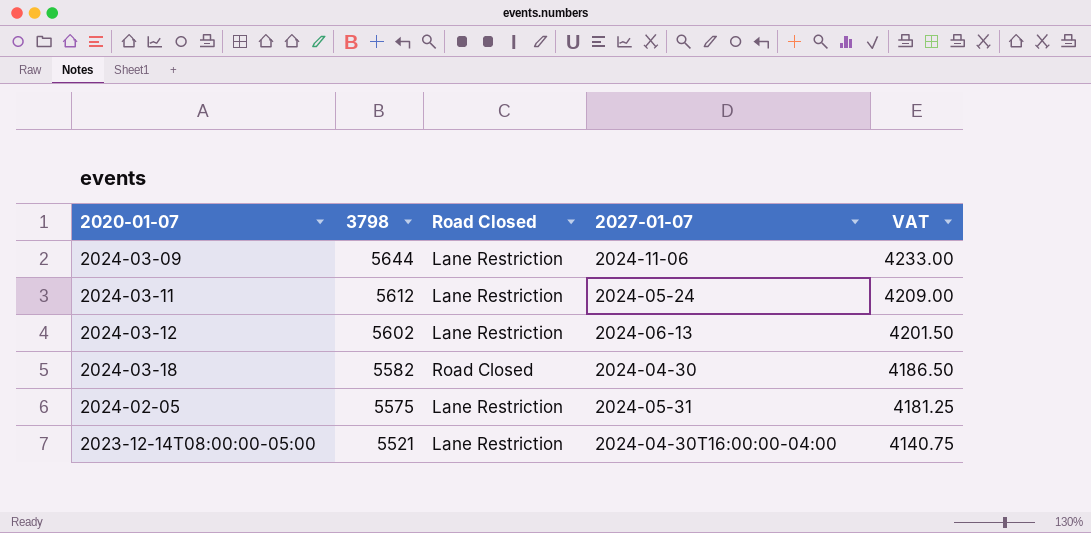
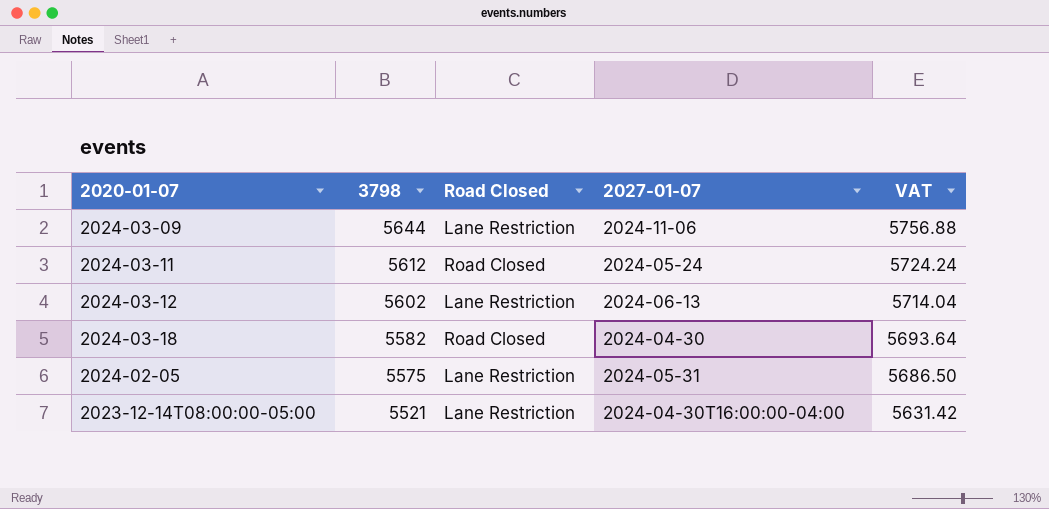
column VAT | formula: [3798] * 0.75 -> [3798] * 1.02
2024-03-11 | Road Closed: Lane Restriction -> Road Closed

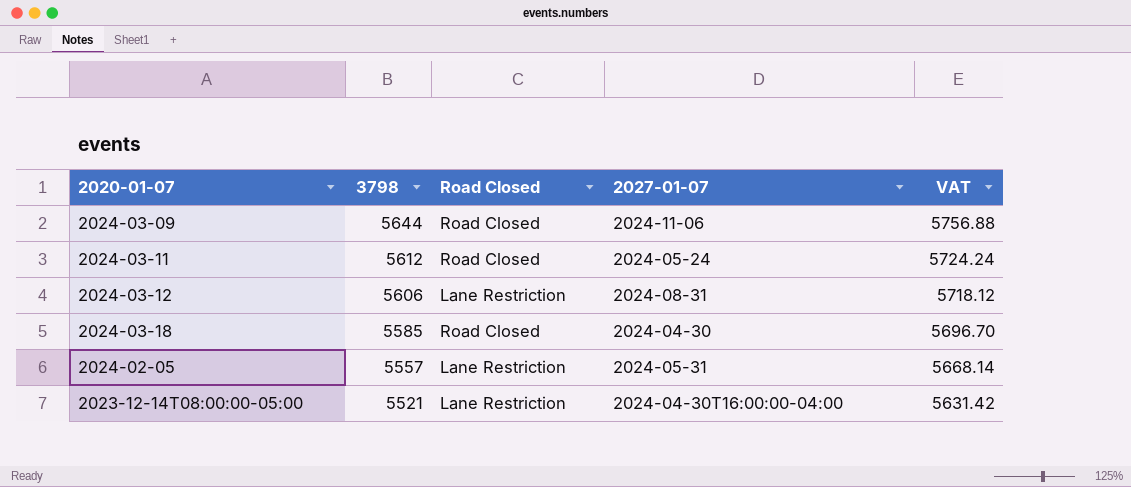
2024-03-09 | Road Closed: Lane Restriction -> Road Closed
2024-03-12 | 3798: 5602 -> 5606
2024-03-12 | 2027-01-07: 2024-06-13 -> 2024-08-31
2024-03-12 | VAT: 5714.04 -> 5718.12
2024-03-18 | 3798: 5582 -> 5585
2024-03-18 | VAT: 5693.64 -> 5696.70
2024-02-05 | 3798: 5575 -> 5557
2024-02-05 | VAT: 5686.50 -> 5668.14

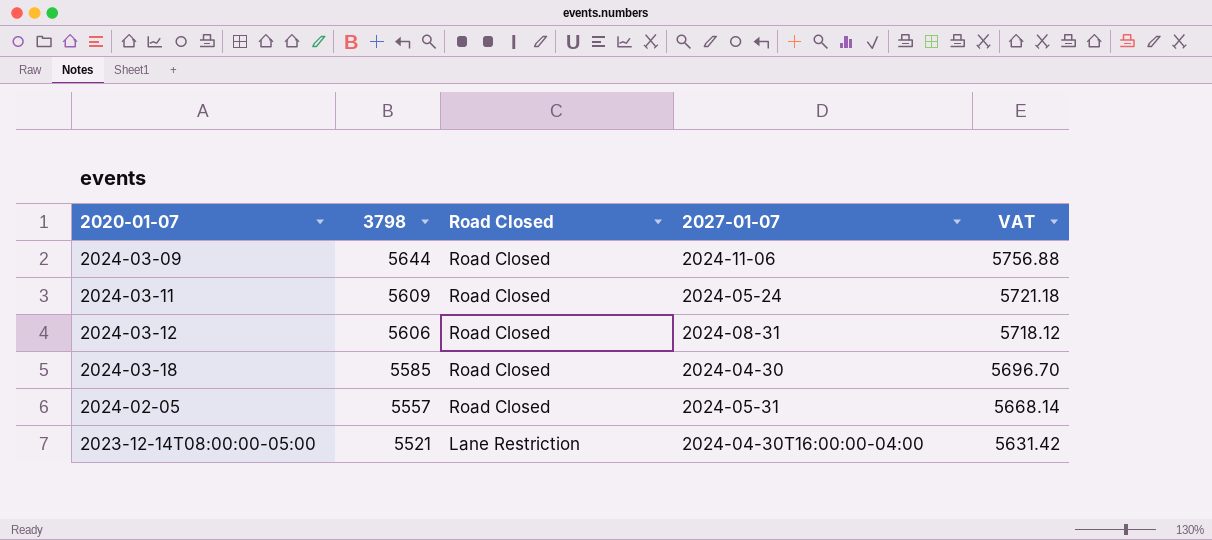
2024-03-11 | 3798: 5612 -> 5609
2024-03-11 | VAT: 5724.24 -> 5721.18
2024-03-12 | Road Closed: Lane Restriction -> Road Closed
2024-02-05 | Road Closed: Lane Restriction -> Road Closed

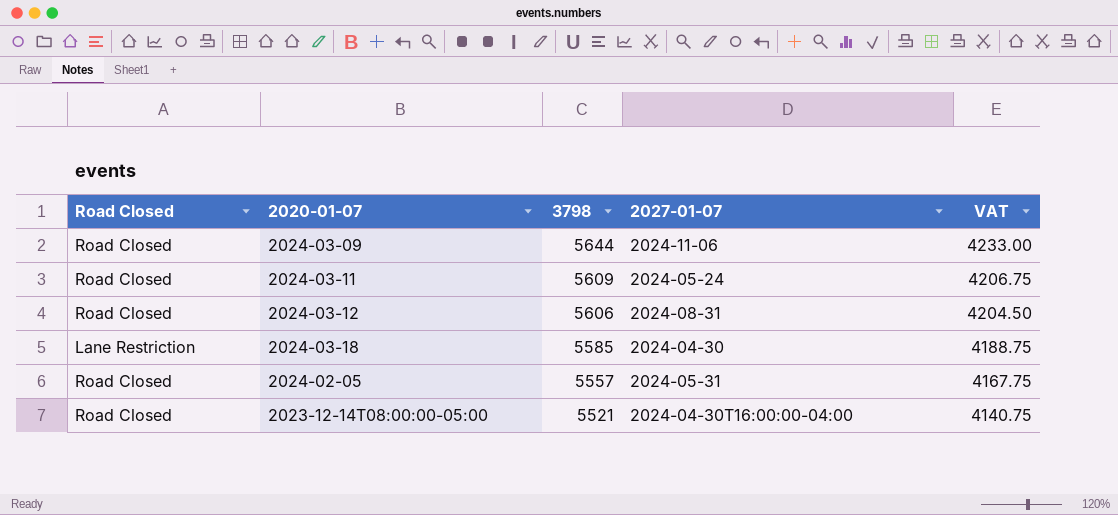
column Road Closed | position: 3 -> 1
column VAT | formula: [3798] * 1.02 -> [3798] * 0.75
2024-03-18 | Road Closed: Road Closed -> Lane Restriction
2023-12-14T08:00:00-05:00 | Road Closed: Lane Restriction -> Road Closed

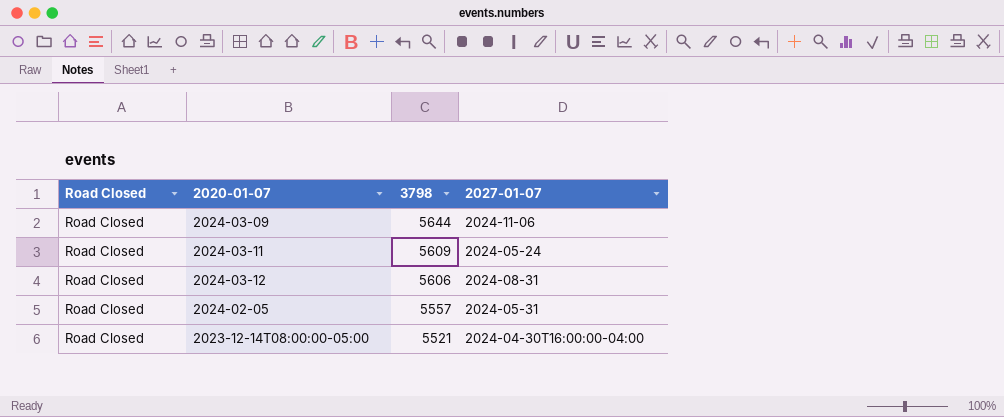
column VAT | formula: [3798] * 0.75 -> none
row 2024-03-18: Lane Restriction | 5585 | 2024-04-30 | 4188.75 -> none

